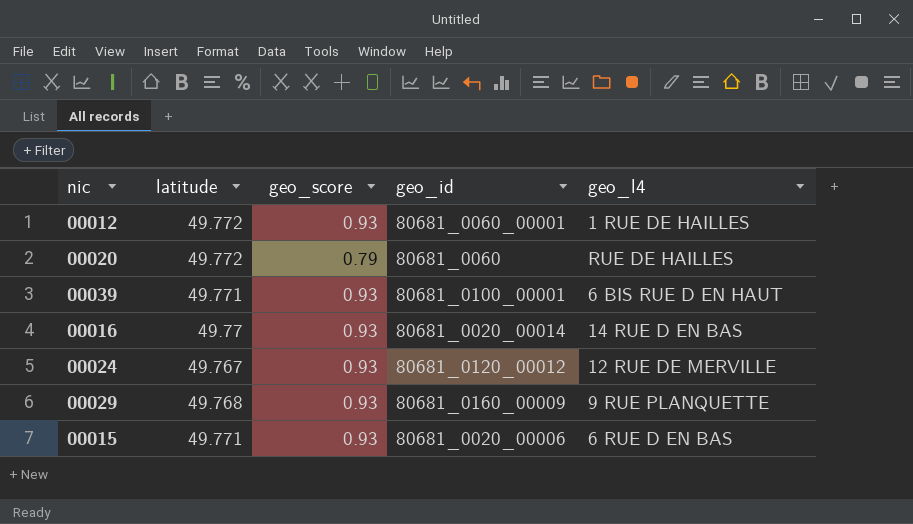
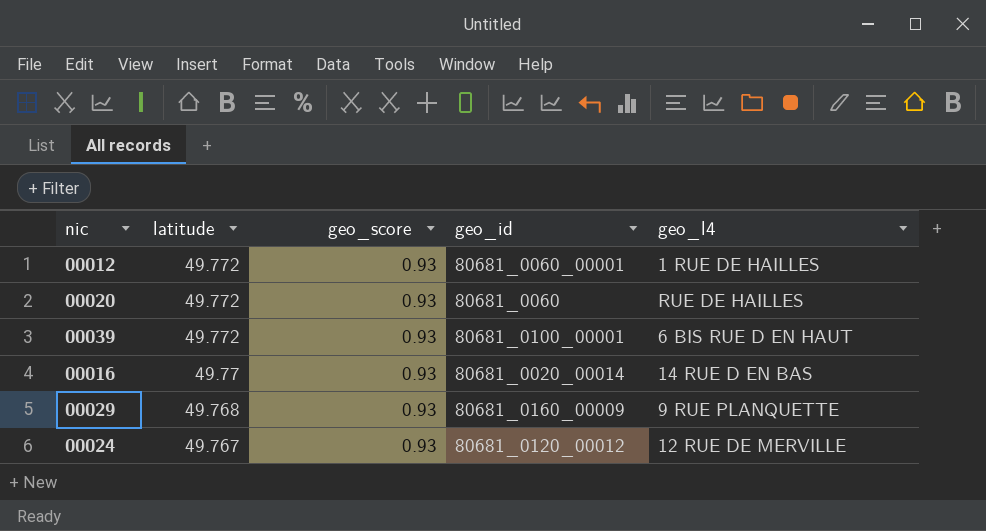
row order: none -> latitude descending
row 00015: 49.771 | 0.93 | 80681_0020_00006 | 6 RUE D EN BAS -> none
00020 | geo_score: 0.79 -> 0.93
00039 | latitude: 49.771 -> 49.772

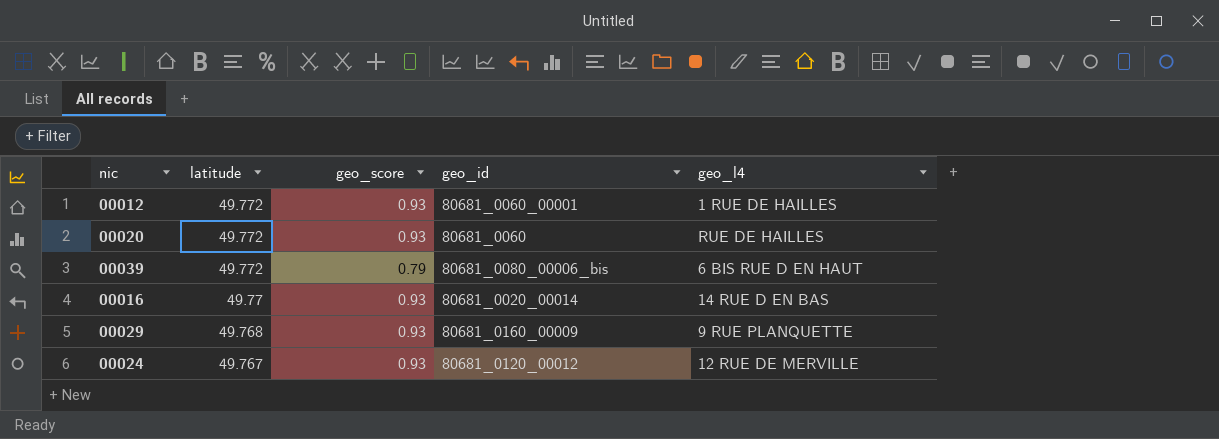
00039 | geo_score: 0.93 -> 0.79
00039 | geo_id: 80681_0100_00001 -> 80681_0080_00006_bis

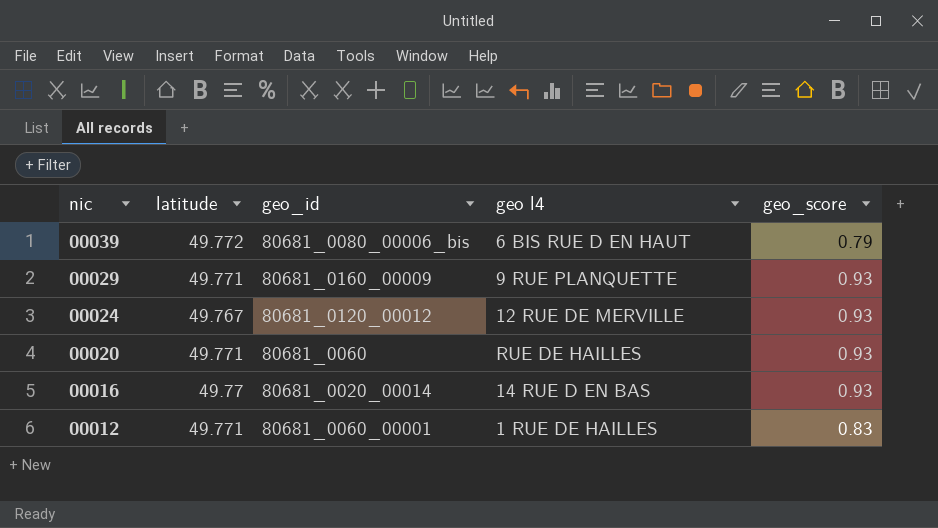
row order: latitude descending -> nic descending
column name: geo_l4 -> geo l4
column geo_score | position: 3 -> 5
00029 | latitude: 49.768 -> 49.771
00020 | latitude: 49.772 -> 49.771
00012 | latitude: 49.772 -> 49.771
00012 | geo_score: 0.93 -> 0.83

